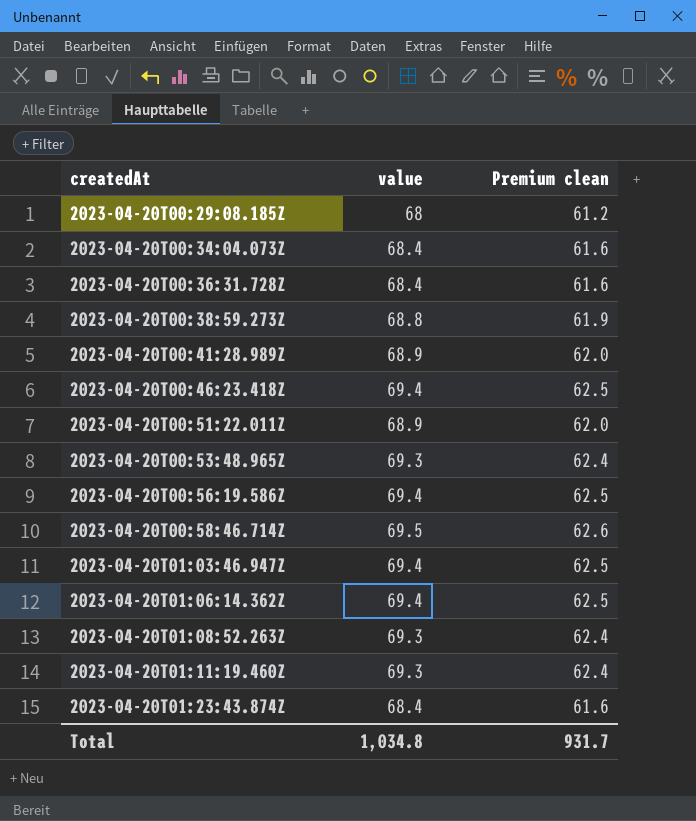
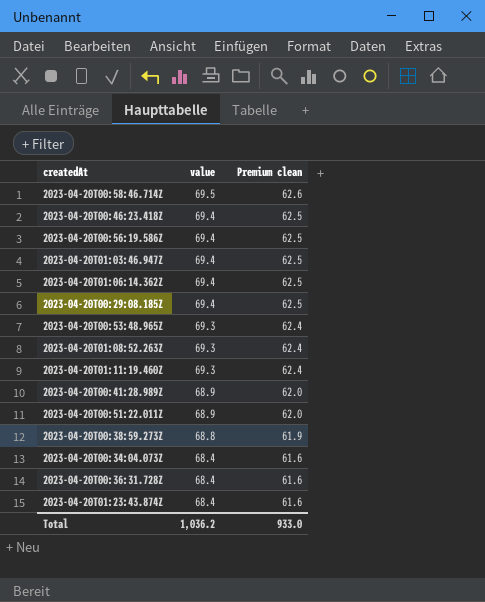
row order: createdAt ascending -> value descending
2023-04-20T00:29:08.185Z | value: 68 -> 69.4
2023-04-20T00:29:08.185Z | Premium clean: 61.2 -> 62.5
Total | value: 1,034.8 -> 1,036.2
Total | Premium clean: 931.7 -> 933.0

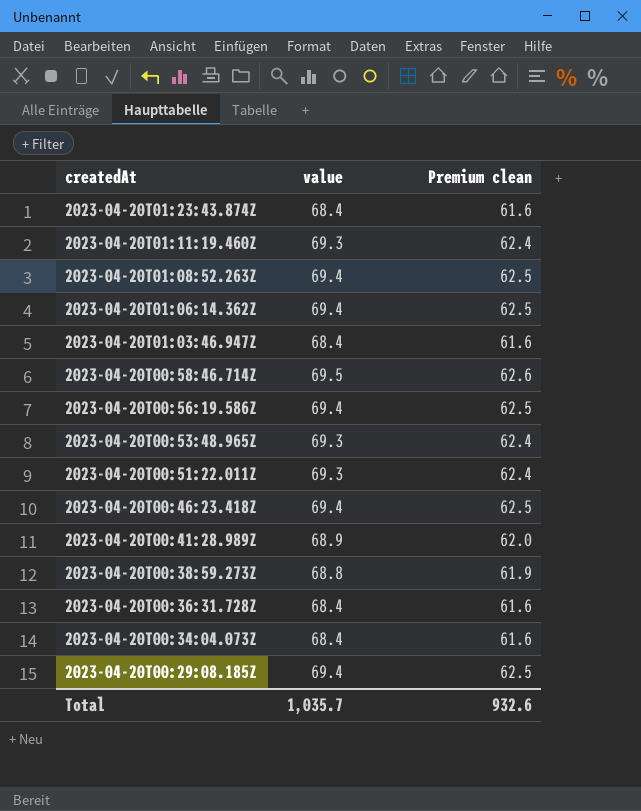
row order: value descending -> createdAt descending
2023-04-20T01:08:52.263Z | value: 69.3 -> 69.4
2023-04-20T01:08:52.263Z | Premium clean: 62.4 -> 62.5
2023-04-20T01:03:46.947Z | value: 69.4 -> 68.4
2023-04-20T01:03:46.947Z | Premium clean: 62.5 -> 61.6
2023-04-20T00:51:22.011Z | value: 68.9 -> 69.3
2023-04-20T00:51:22.011Z | Premium clean: 62.0 -> 62.4
Total | value: 1,036.2 -> 1,035.7
Total | Premium clean: 933.0 -> 932.6

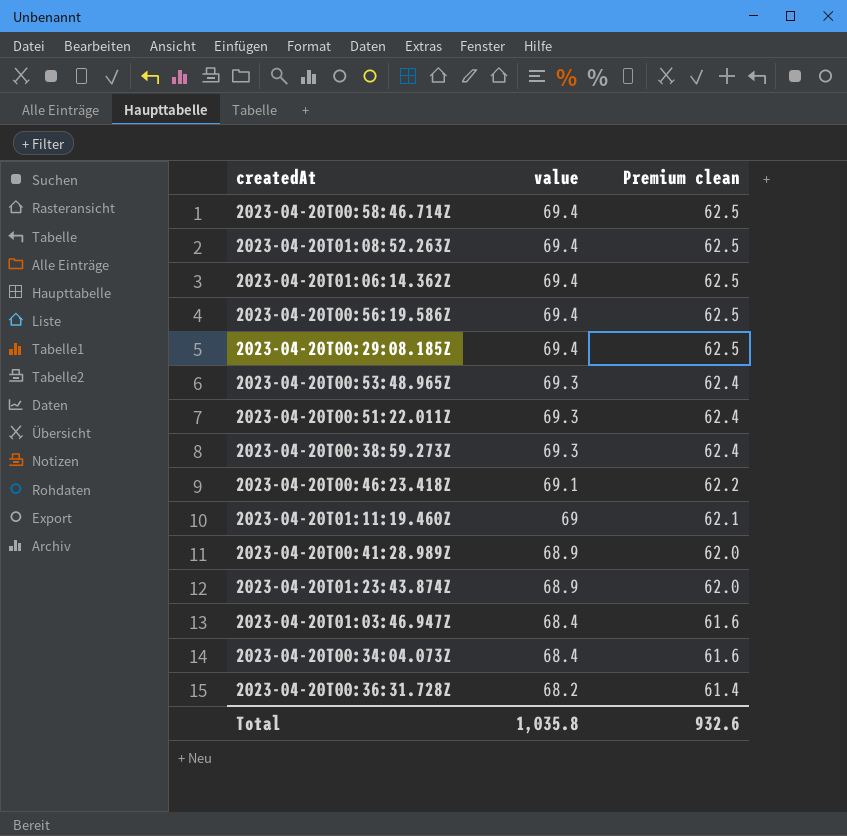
row order: createdAt descending -> value descending
2023-04-20T00:58:46.714Z | value: 69.5 -> 69.4
2023-04-20T00:58:46.714Z | Premium clean: 62.6 -> 62.5
2023-04-20T00:38:59.273Z | value: 68.8 -> 69.3
2023-04-20T00:38:59.273Z | Premium clean: 61.9 -> 62.4
2023-04-20T00:46:23.418Z | value: 69.4 -> 69.1
2023-04-20T00:46:23.418Z | Premium clean: 62.5 -> 62.2
2023-04-20T01:11:19.460Z | value: 69.3 -> 69
2023-04-20T01:11:19.460Z | Premium clean: 62.4 -> 62.1
2023-04-20T01:23:43.874Z | value: 68.4 -> 68.9
2023-04-20T01:23:43.874Z | Premium clean: 61.6 -> 62.0
2023-04-20T00:36:31.728Z | value: 68.4 -> 68.2
2023-04-20T00:36:31.728Z | Premium clean: 61.6 -> 61.4
Total | value: 1,035.7 -> 1,035.8

